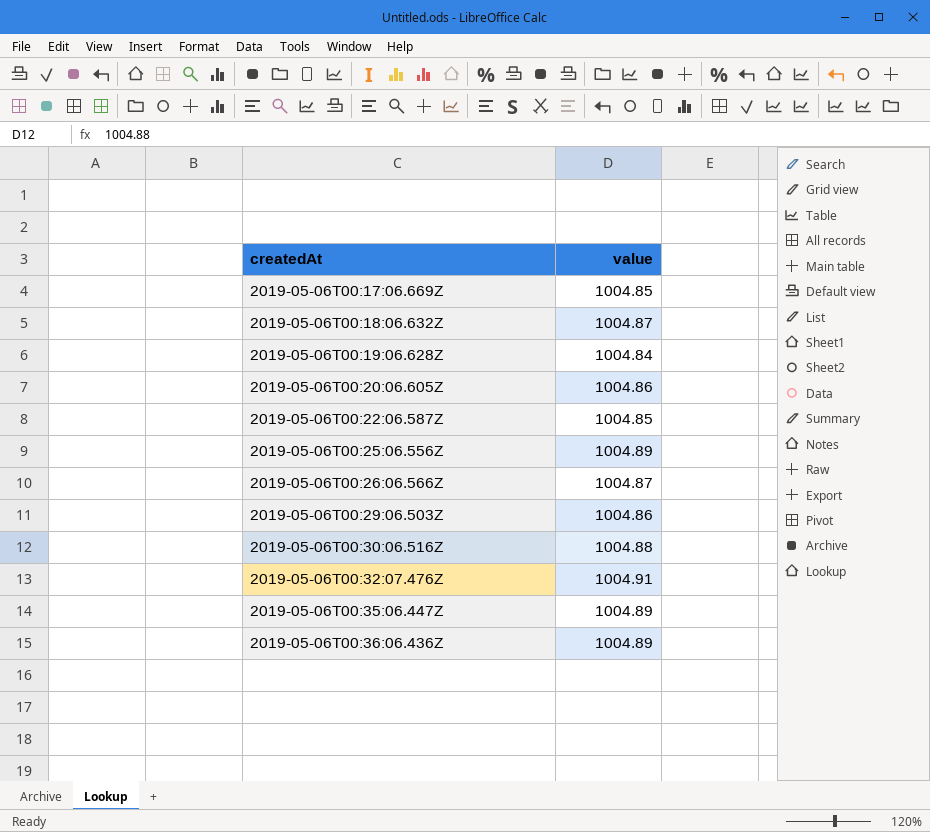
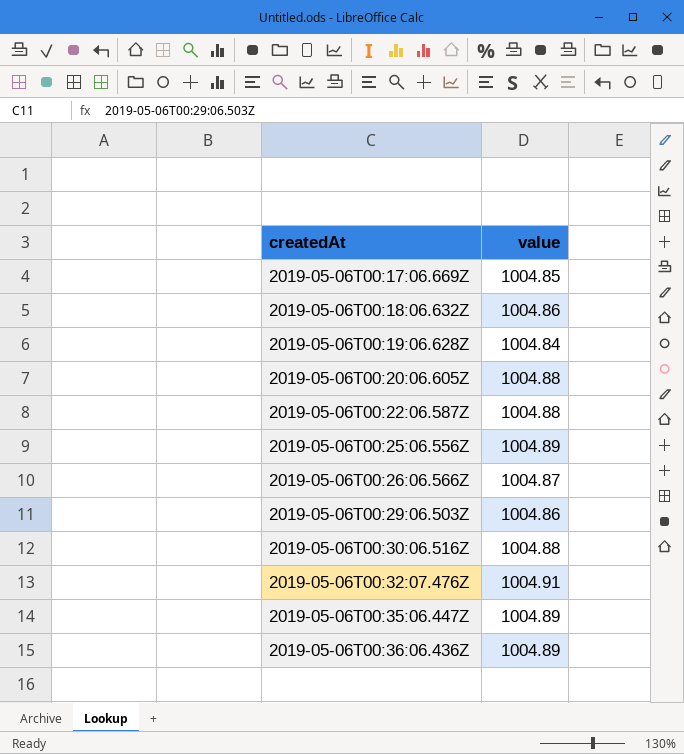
2019-05-06T00:18:06.632Z | value: 1004.87 -> 1004.86
2019-05-06T00:20:06.605Z | value: 1004.86 -> 1004.88
2019-05-06T00:22:06.587Z | value: 1004.85 -> 1004.88

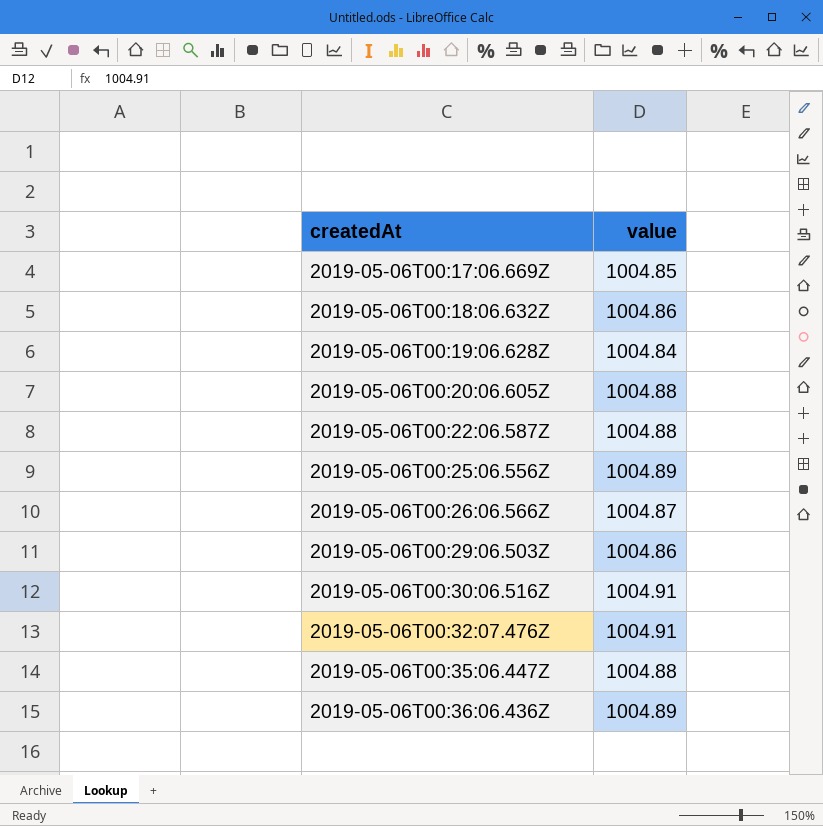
2019-05-06T00:30:06.516Z | value: 1004.88 -> 1004.91
2019-05-06T00:35:06.447Z | value: 1004.89 -> 1004.88

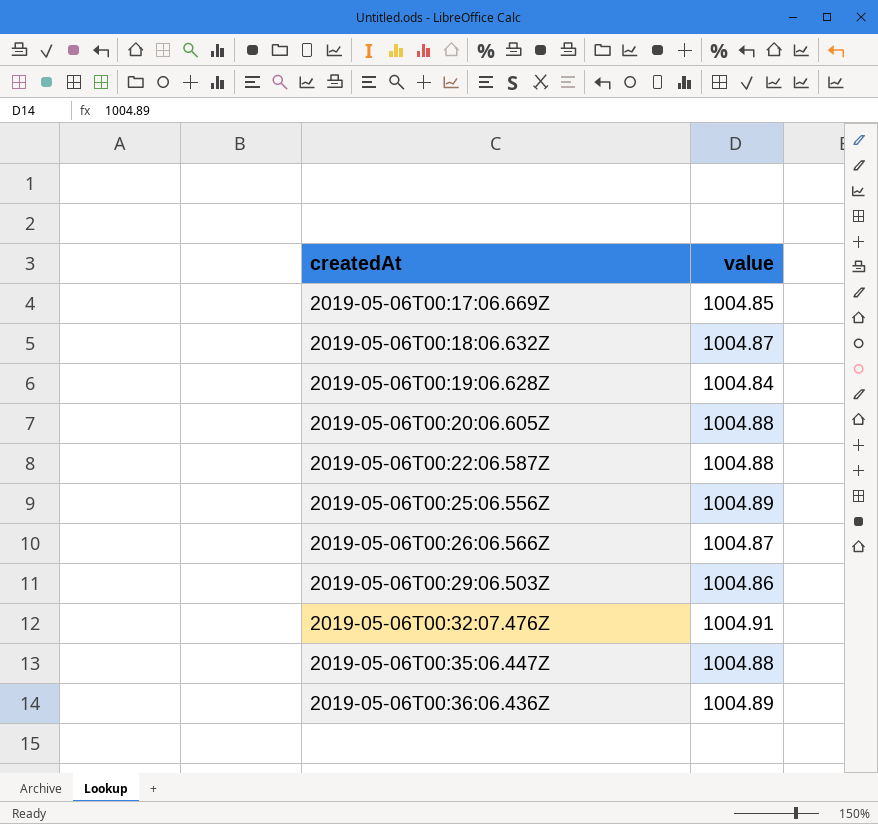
row 2019-05-06T00:30:06.516Z: 1004.91 -> none
2019-05-06T00:18:06.632Z | value: 1004.86 -> 1004.87

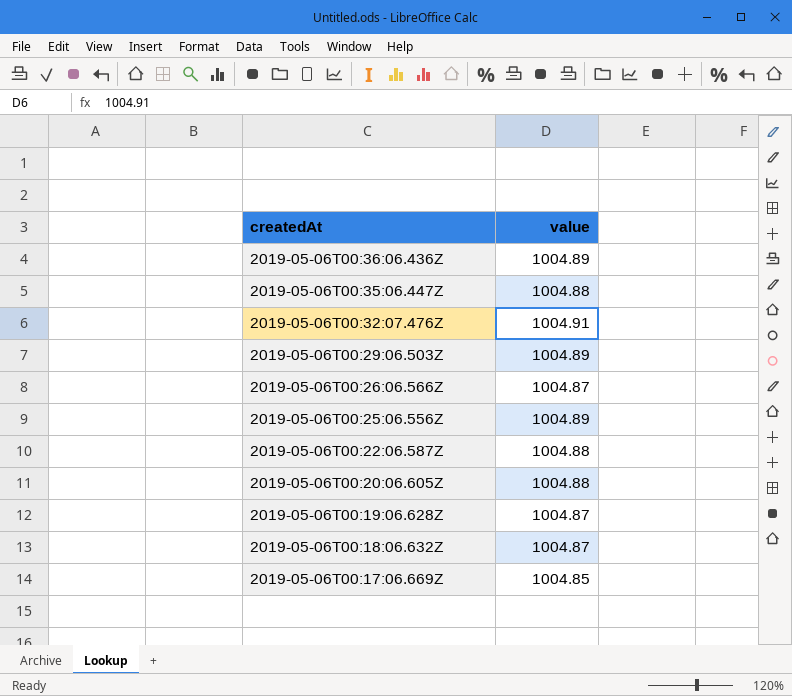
row order: createdAt ascending -> createdAt descending
2019-05-06T00:29:06.503Z | value: 1004.86 -> 1004.89
2019-05-06T00:19:06.628Z | value: 1004.84 -> 1004.87

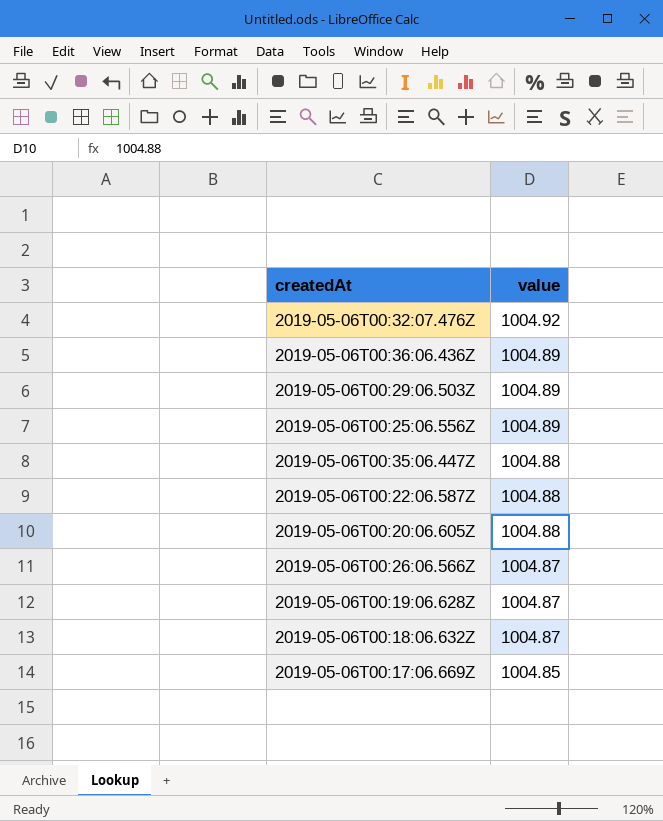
row order: createdAt descending -> value descending
2019-05-06T00:32:07.476Z | value: 1004.91 -> 1004.92

